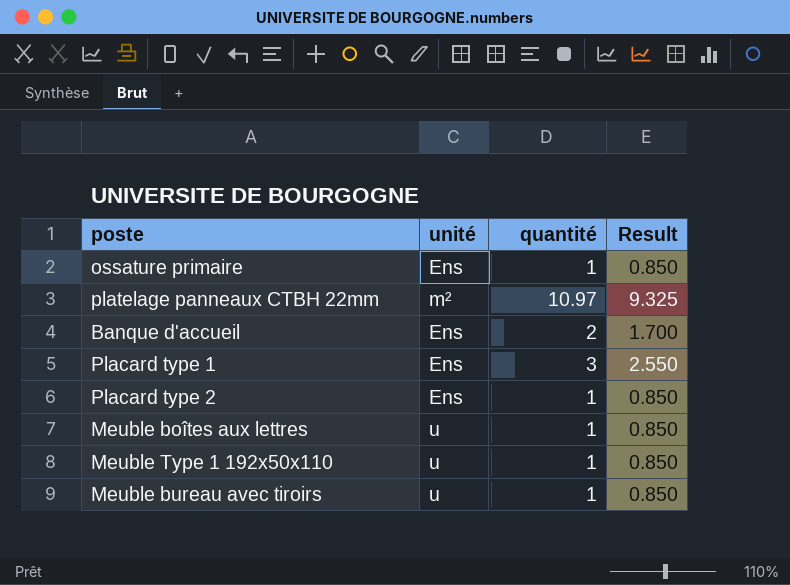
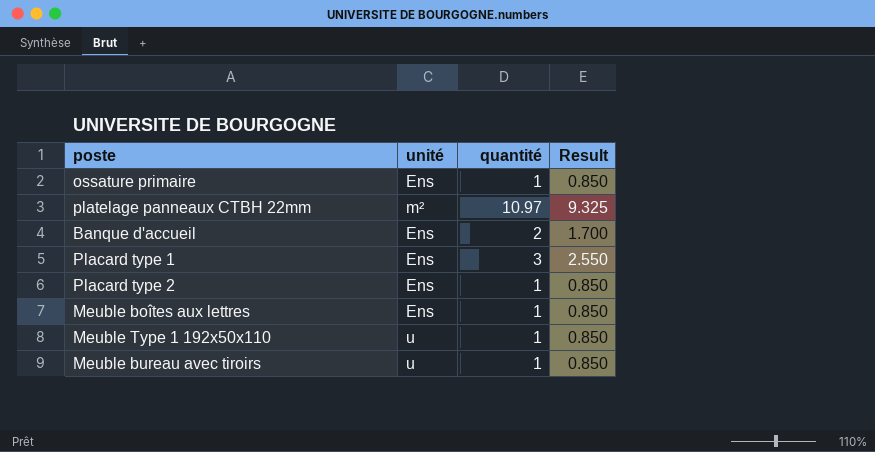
Meuble boîtes aux lettres | unité: u -> Ens

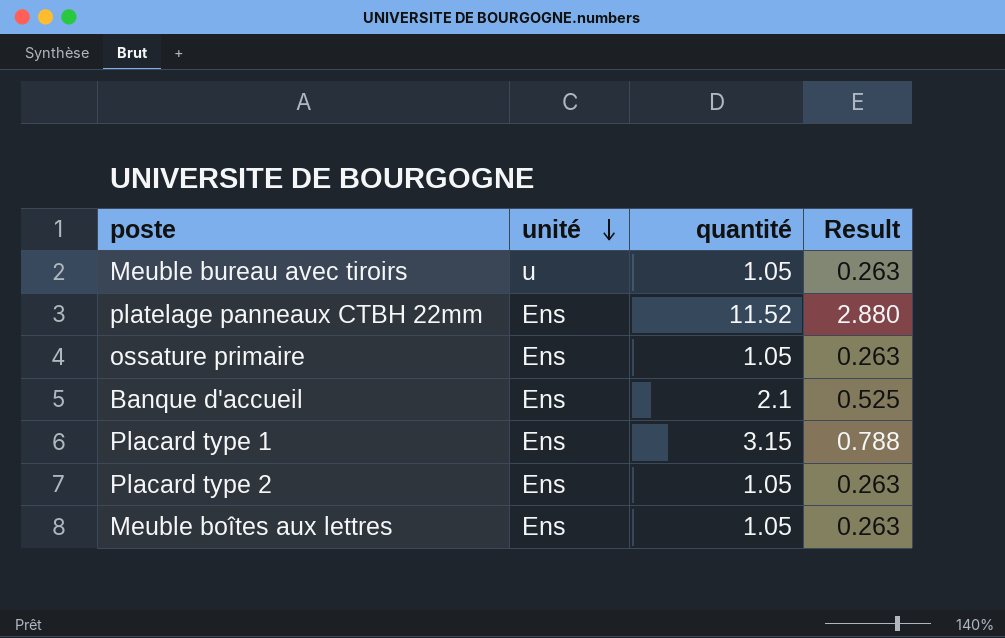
row order: none -> unité descending
column Result | formula: [quantité] * 0.85 -> [quantité] * 0.25
row Meuble Type 1 192x50x110: u | 1 | 0.850 -> none
Meuble bureau avec tiroirs | quantité: 1 -> 1.05
platelage panneaux CTBH 22mm | unité: m² -> Ens
platelage panneaux CTBH 22mm | quantité: 10.97 -> 11.52
ossature primaire | quantité: 1 -> 1.05
Banque d'accueil | quantité: 2 -> 2.1
Placard type 1 | quantité: 3 -> 3.15
Placard type 2 | quantité: 1 -> 1.05
Meuble boîtes aux lettres | quantité: 1 -> 1.05

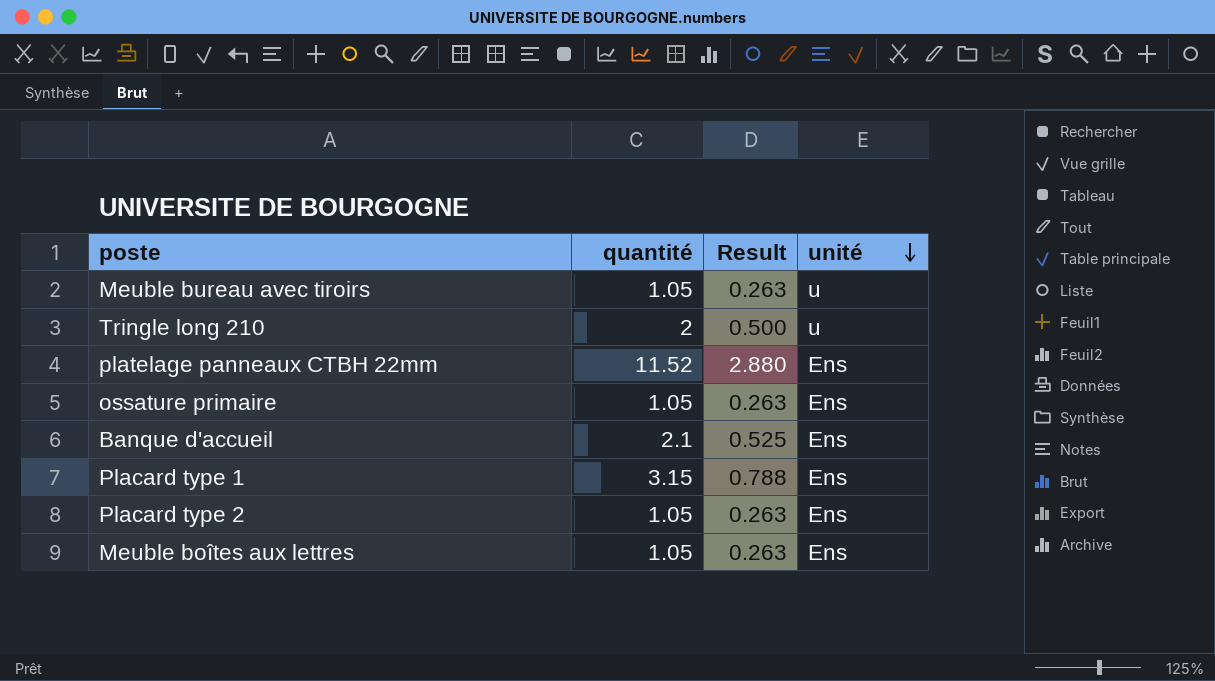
column unité | position: 2 -> 4
row Tringle long 210: none -> 2 | 0.500 | u

